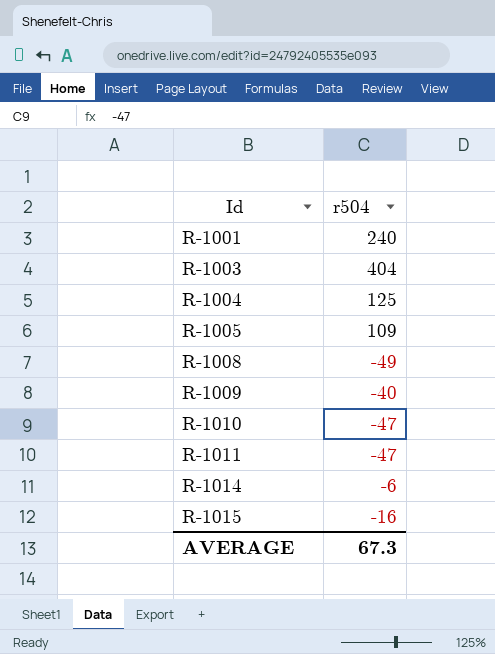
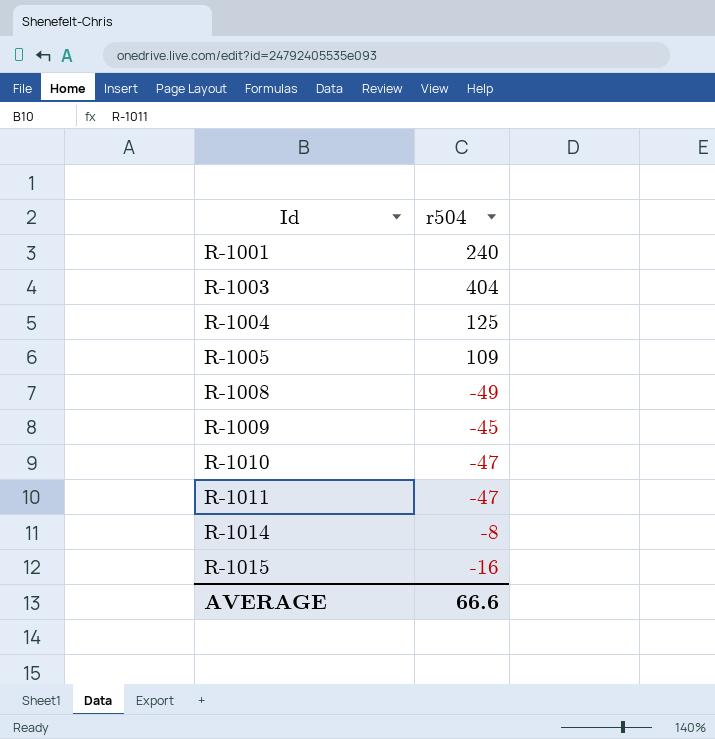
R-1009 | r504: -40 -> -45
R-1014 | r504: -6 -> -8
AVERAGE | r504: 67.3 -> 66.6

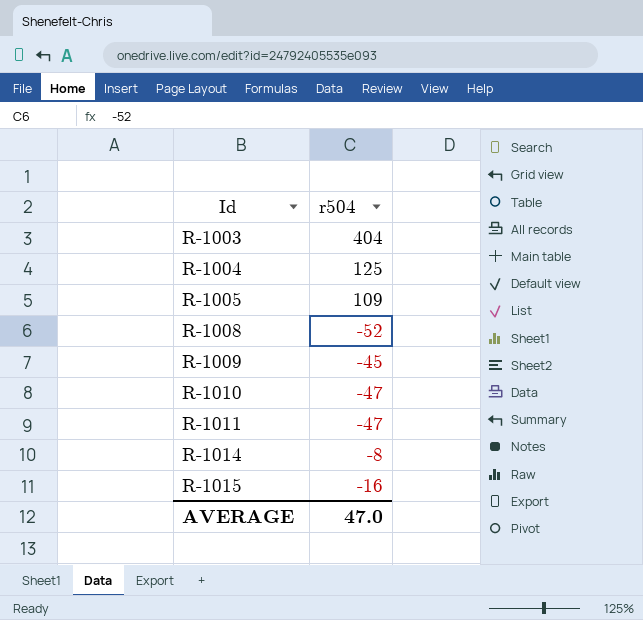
row R-1001: 240 -> none
R-1008 | r504: -49 -> -52
AVERAGE | r504: 66.6 -> 47.0

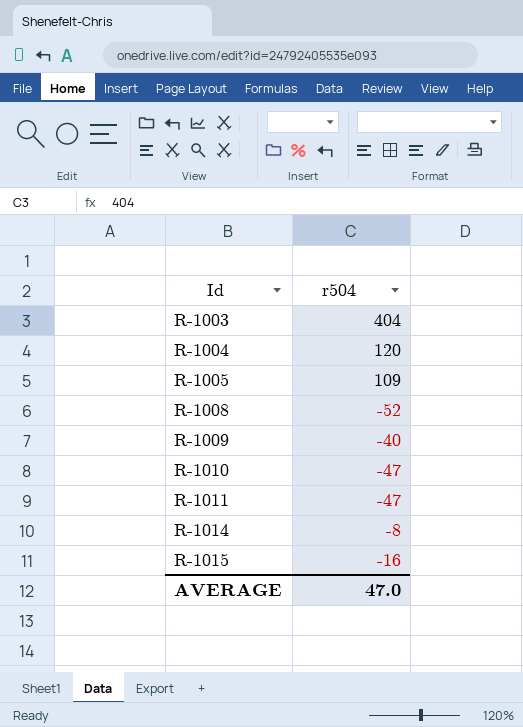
R-1004 | r504: 125 -> 120
R-1009 | r504: -45 -> -40

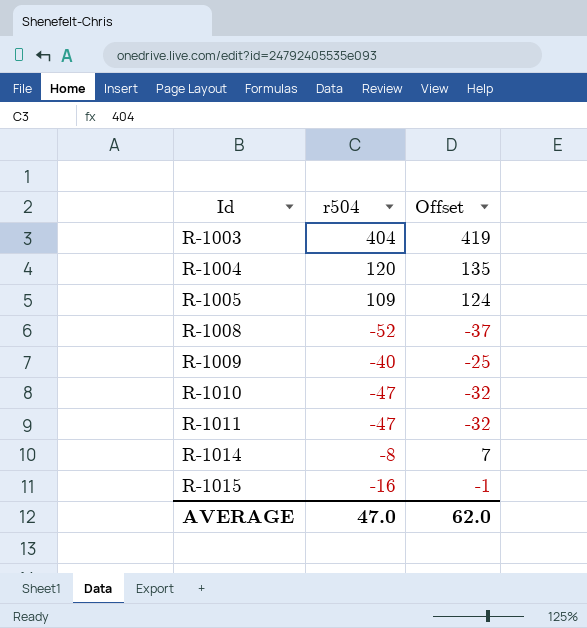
column Offset | formula: none -> [r504] + 15

